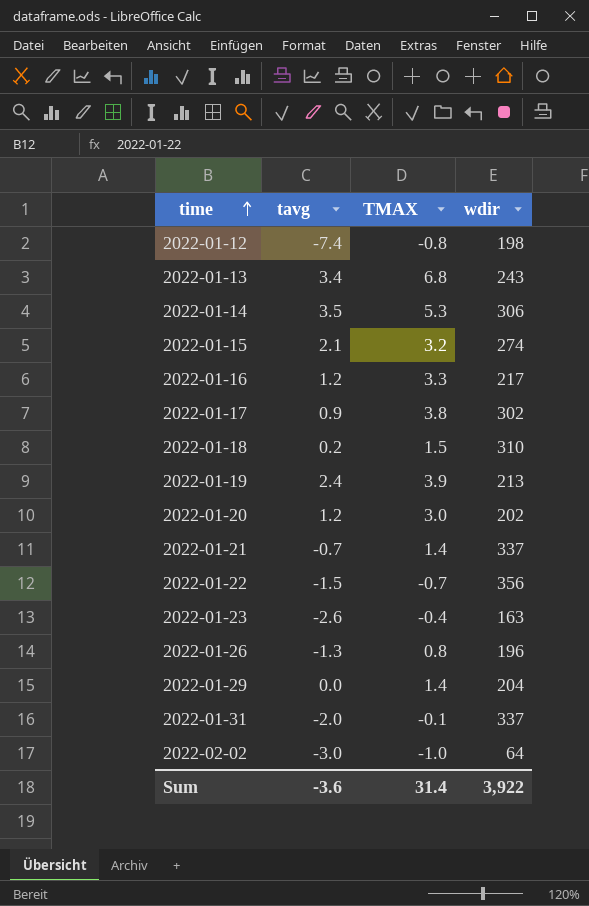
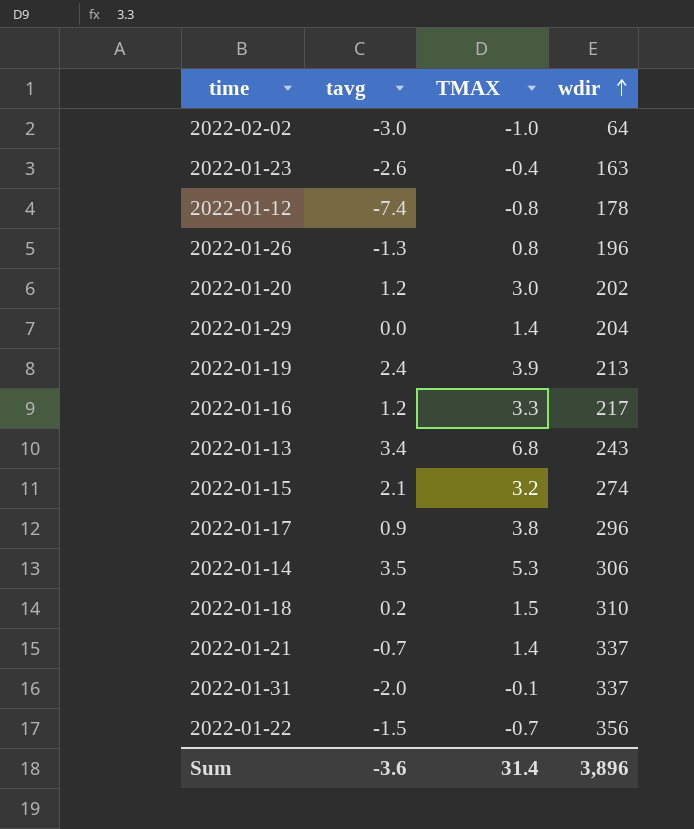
row order: time ascending -> wdir ascending
2022-01-12 | wdir: 198 -> 178
2022-01-17 | wdir: 302 -> 296
Sum | wdir: 3,922 -> 3,896

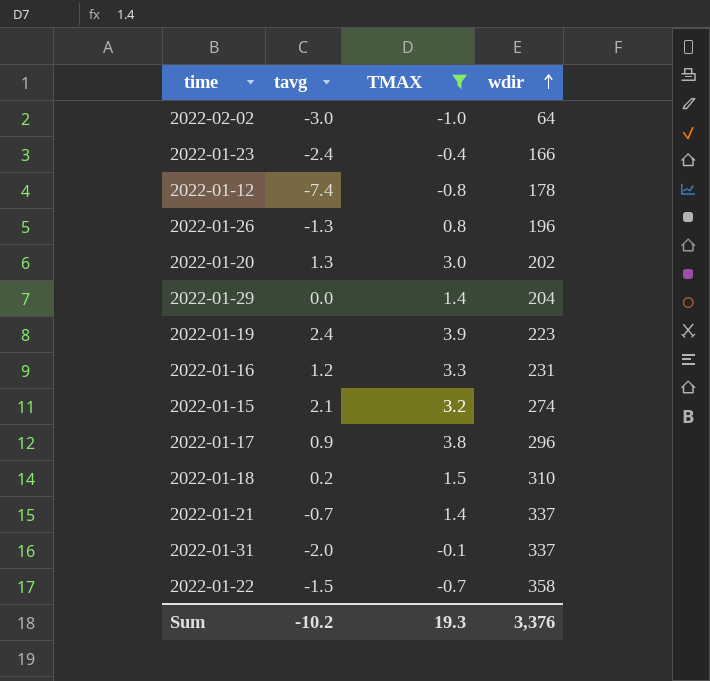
filter: none -> TMAX <= 3.9
2022-01-23 | tavg: -2.6 -> -2.4
2022-01-23 | wdir: 163 -> 166
2022-01-20 | tavg: 1.2 -> 1.3
2022-01-19 | wdir: 213 -> 223
2022-01-16 | wdir: 217 -> 231
2022-01-22 | wdir: 356 -> 358
Sum | tavg: -3.6 -> -10.2
Sum | TMAX: 31.4 -> 19.3
Sum | wdir: 3,896 -> 3,376

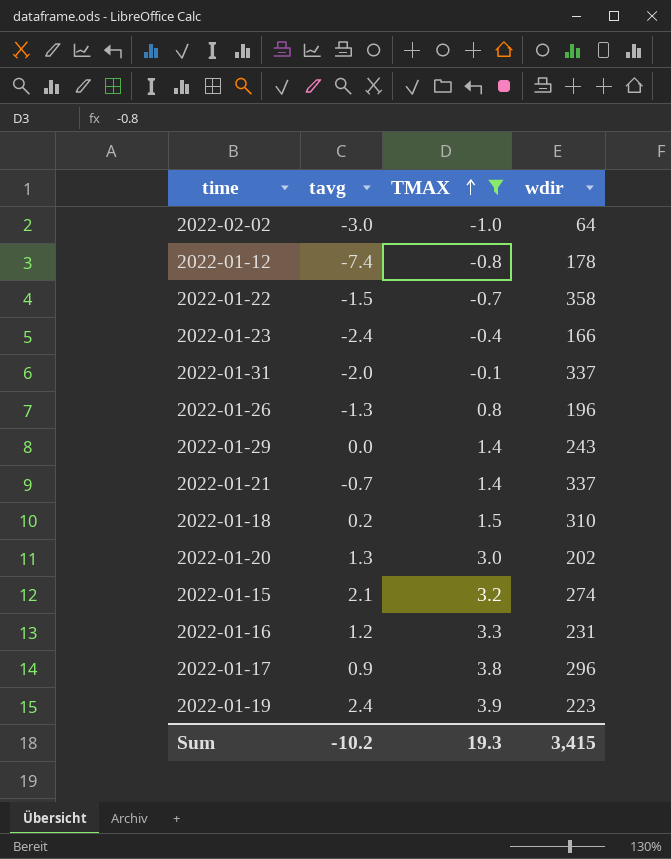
row order: wdir ascending -> TMAX ascending
2022-01-29 | wdir: 204 -> 243
Sum | wdir: 3,376 -> 3,415

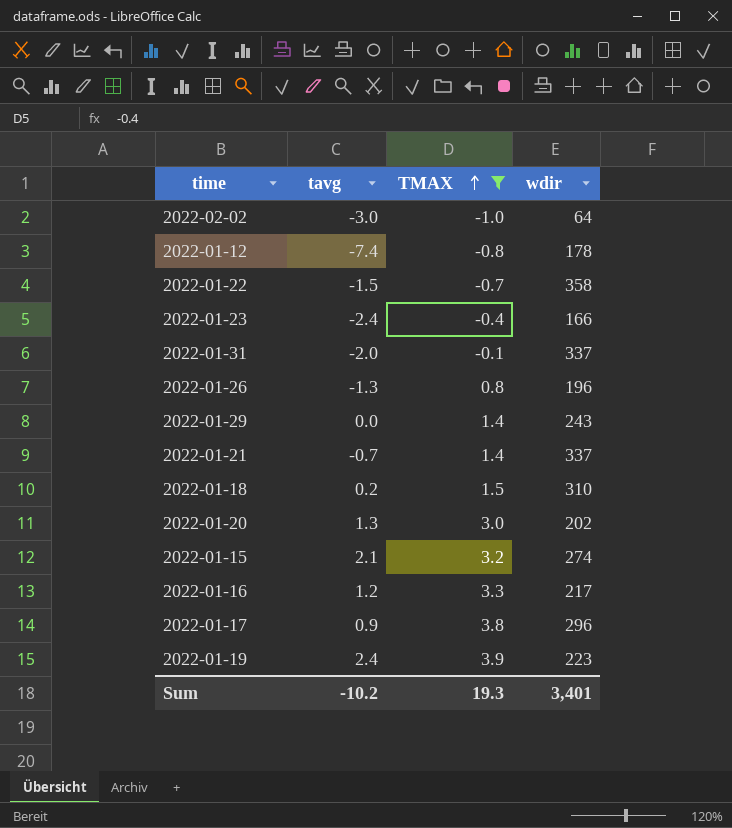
2022-01-16 | wdir: 231 -> 217
Sum | wdir: 3,415 -> 3,401

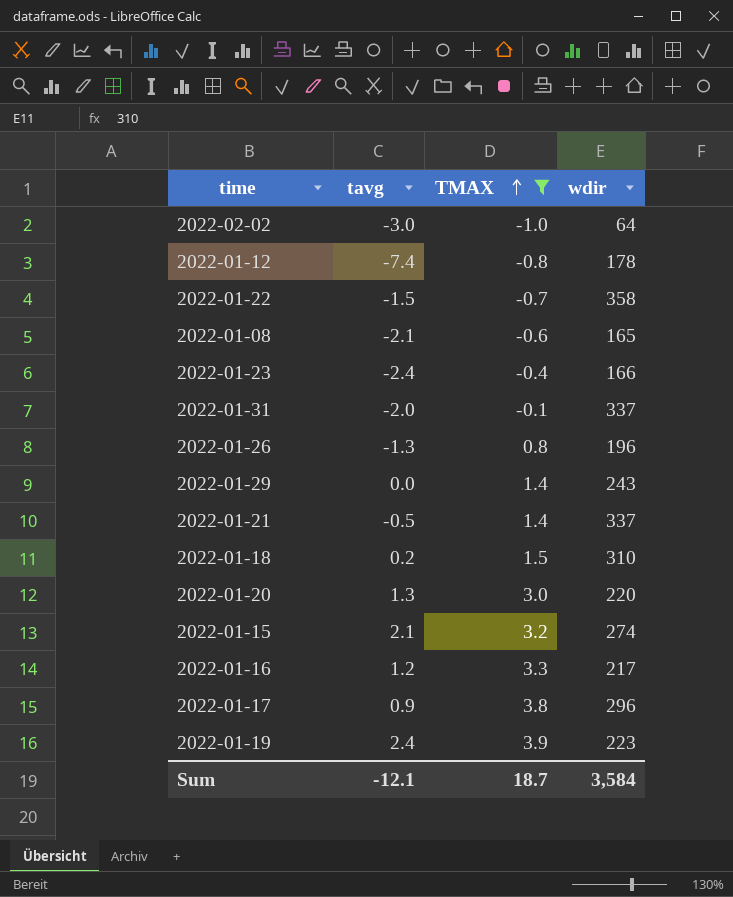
row 2022-01-08: none -> -2.1 | -0.6 | 165
2022-01-21 | tavg: -0.7 -> -0.5
2022-01-20 | wdir: 202 -> 220
Sum | tavg: -10.2 -> -12.1
Sum | TMAX: 19.3 -> 18.7
Sum | wdir: 3,401 -> 3,584

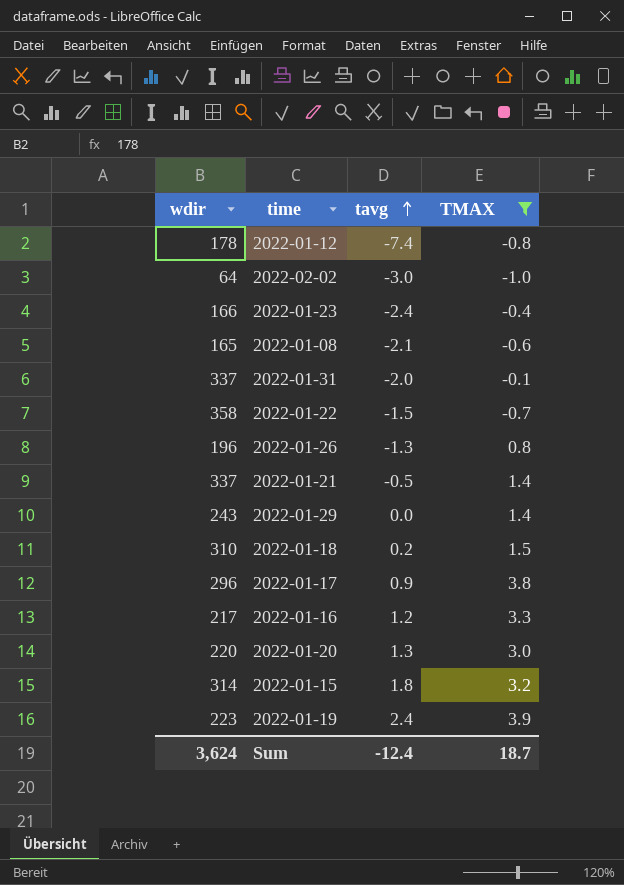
row order: TMAX ascending -> tavg ascending
column wdir | position: 4 -> 1
2022-01-15 | wdir: 274 -> 314
2022-01-15 | tavg: 2.1 -> 1.8
Sum | wdir: 3,584 -> 3,624
Sum | tavg: -12.1 -> -12.4

